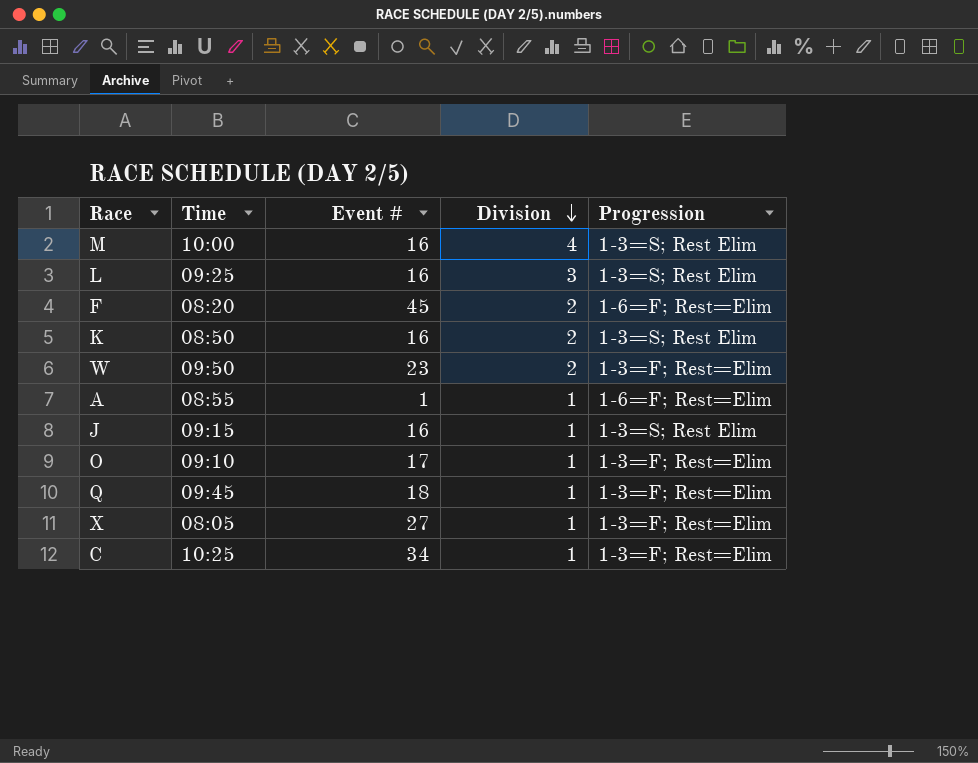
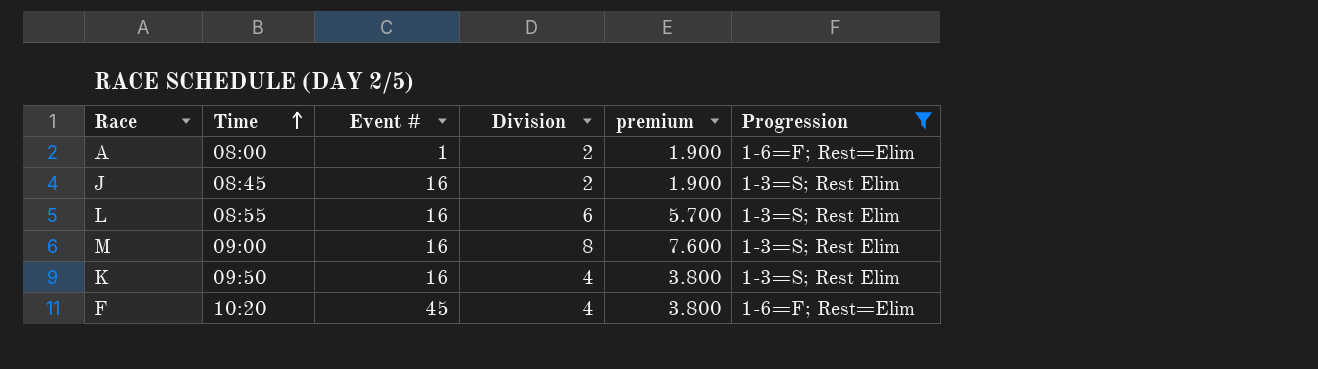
filter: none -> Progression != 1-3=F; Rest=Elim
row order: Division descending -> Time ascending
column premium | formula: none -> [Division] * 0.95
A | Time: 08:55 -> 08:00
A | Division: 1 -> 2
J | Time: 09:15 -> 08:45
J | Division: 1 -> 2
L | Time: 09:25 -> 08:55
L | Division: 3 -> 6
M | Time: 10:00 -> 09:00
M | Division: 4 -> 8
K | Time: 08:50 -> 09:50
K | Division: 2 -> 4
F | Time: 08:20 -> 10:20
F | Division: 2 -> 4

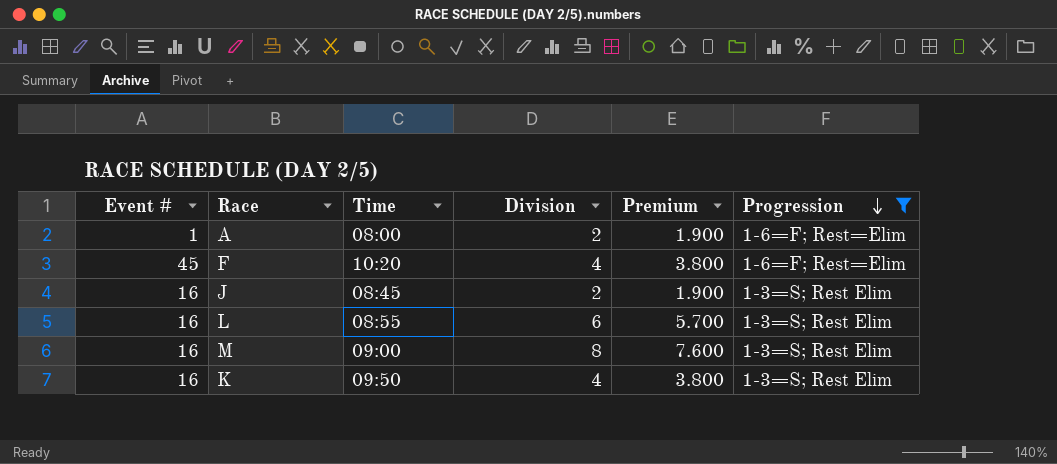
row order: Time ascending -> Progression descending
column Event # | position: 3 -> 1
column name: premium -> Premium

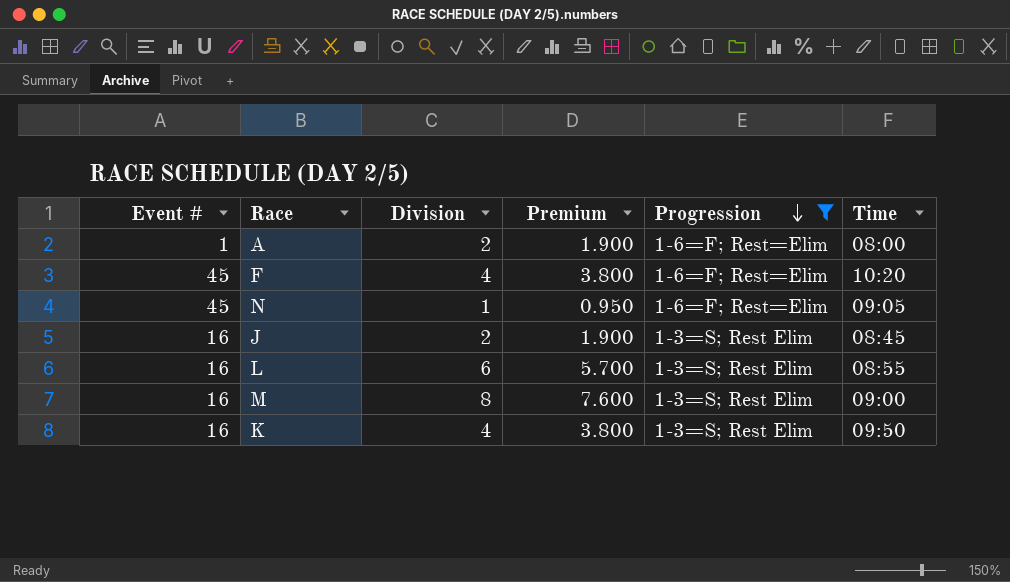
column Time | position: 3 -> 6
row N: none -> 45 | 1 | 0.950 | 1-6=F; Rest=Elim | 09:05

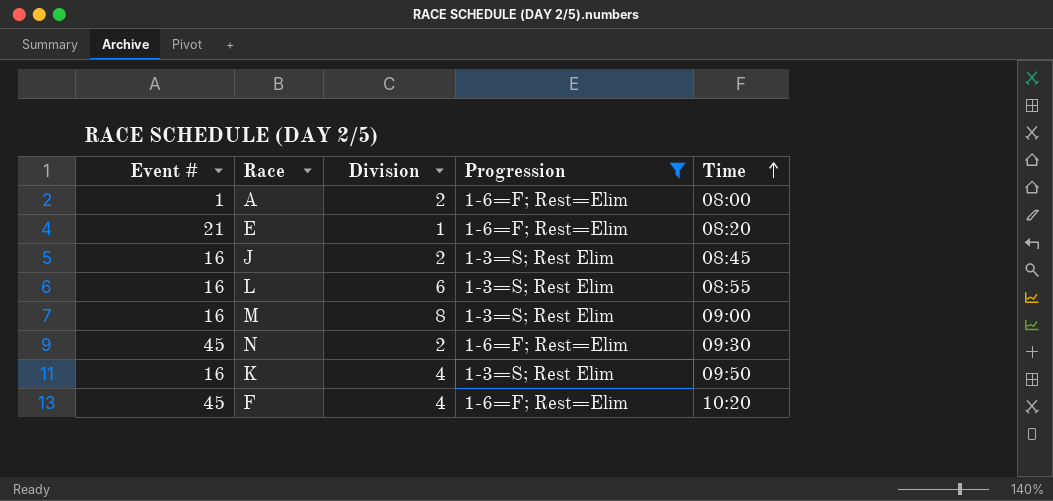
row order: Progression descending -> Time ascending
column Premium | formula: [Division] * 0.95 -> none
row E: none -> 21 | 1 | 1-6=F; Rest=Elim | 08:20
N | Division: 1 -> 2
N | Time: 09:05 -> 09:30

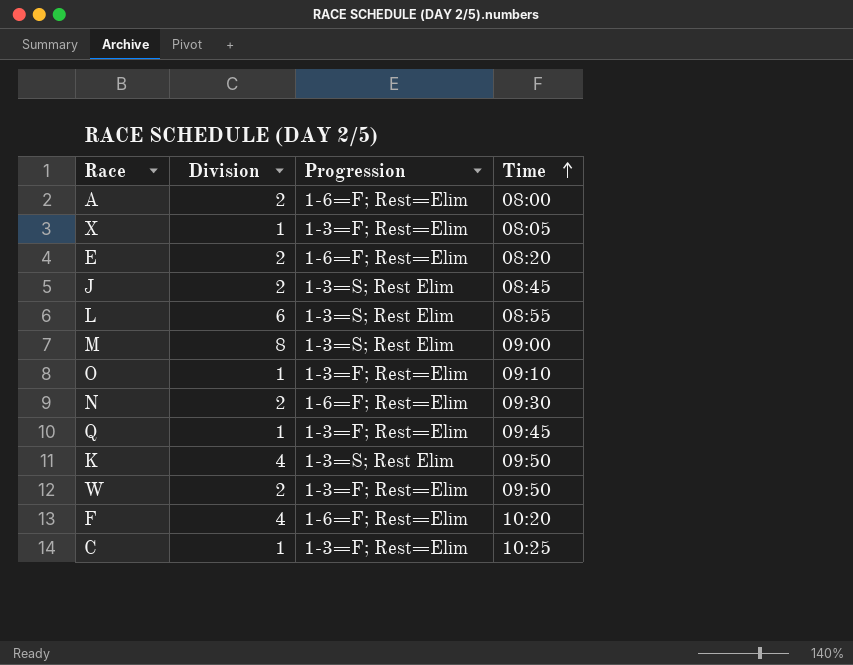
filter: Progression != 1-3=F; Rest=Elim -> none
column Event # | position: 1 -> none
E | Division: 1 -> 2

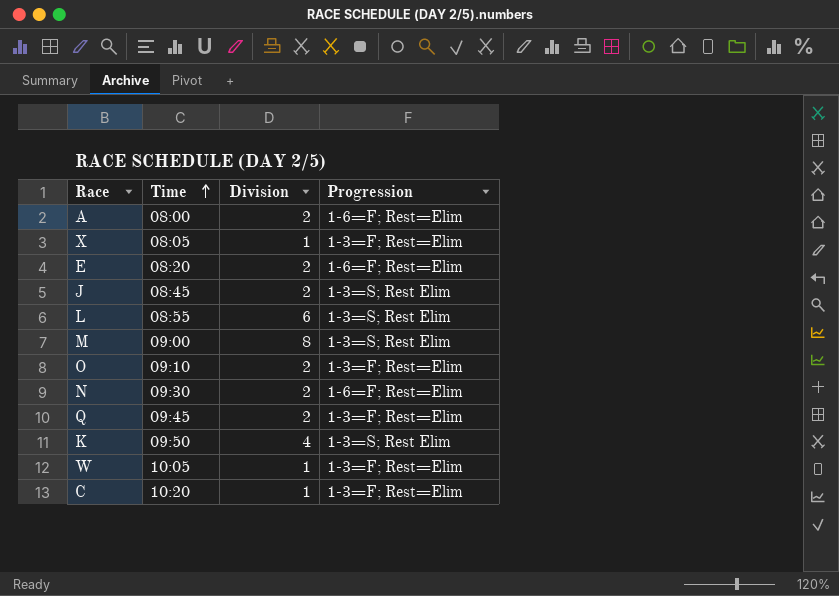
column Time | position: 4 -> 2
row F: 4 | 1-6=F; Rest=Elim | 10:20 -> none
O | Division: 1 -> 2
Q | Division: 1 -> 2
W | Time: 09:50 -> 10:05
W | Division: 2 -> 1
C | Time: 10:25 -> 10:20

